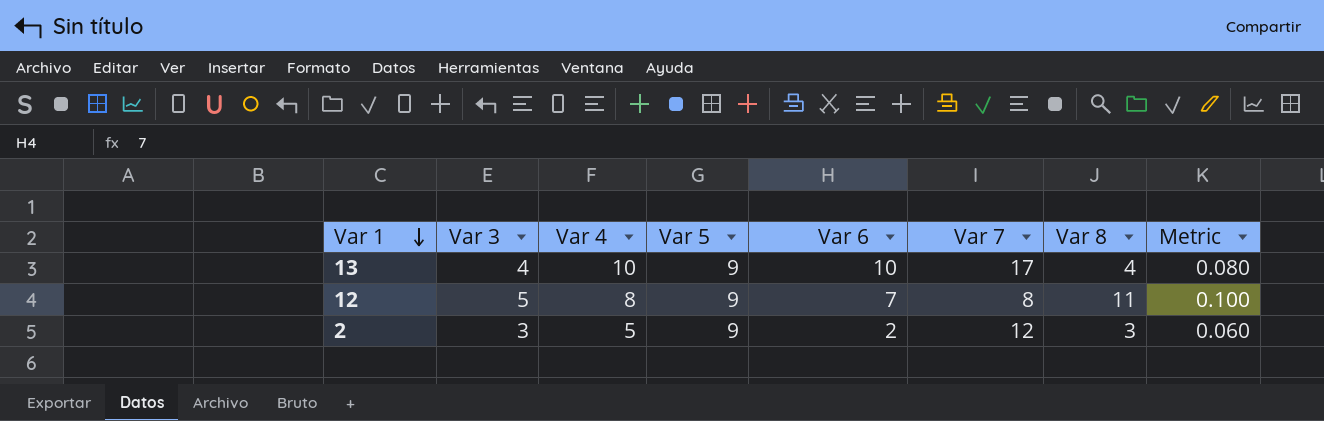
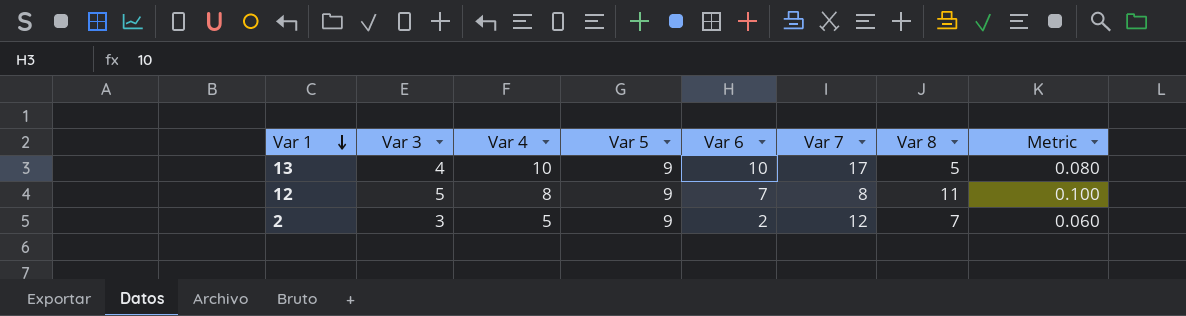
13 | Var 8: 4 -> 5
2 | Var 8: 3 -> 7

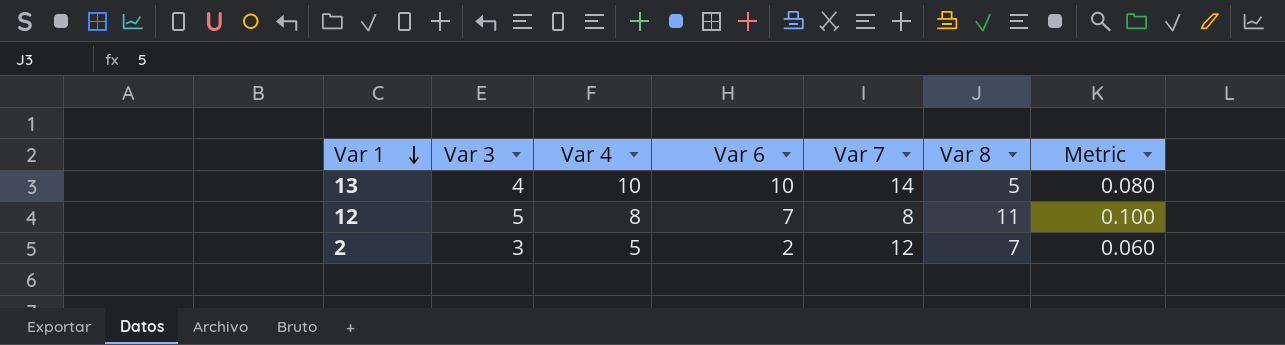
column Var 5 | position: 4 -> none
13 | Var 7: 17 -> 14

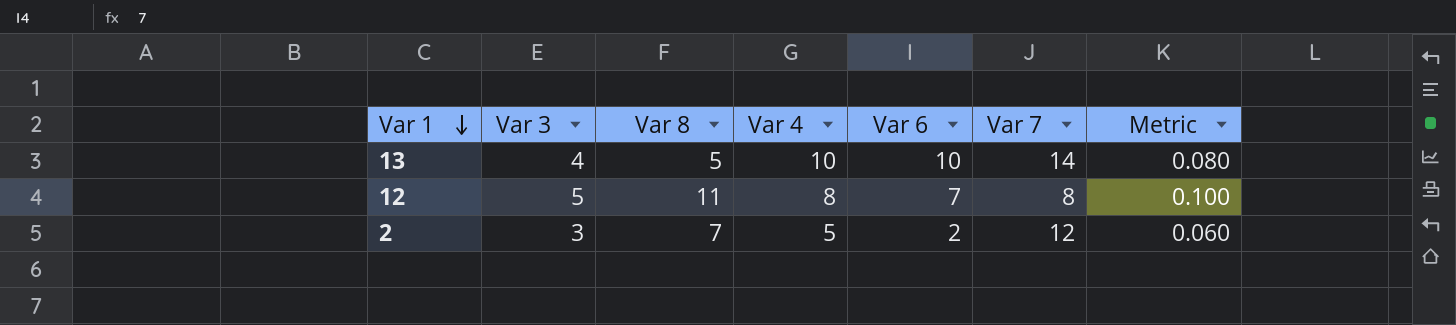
column Var 8 | position: 6 -> 3

